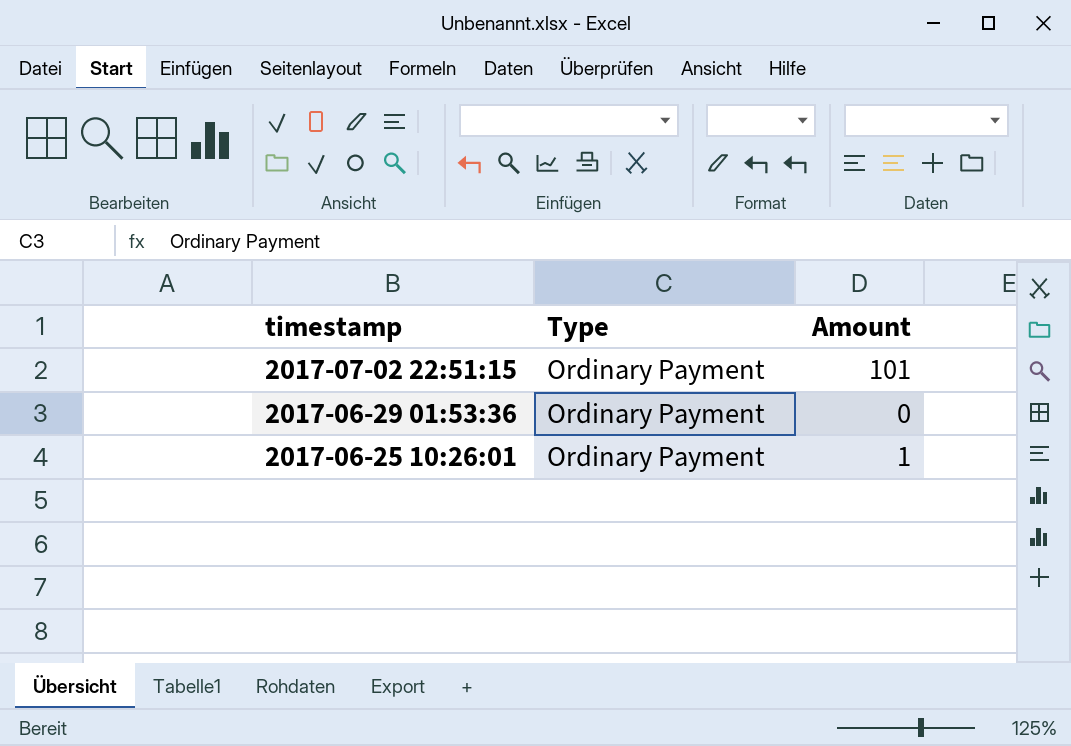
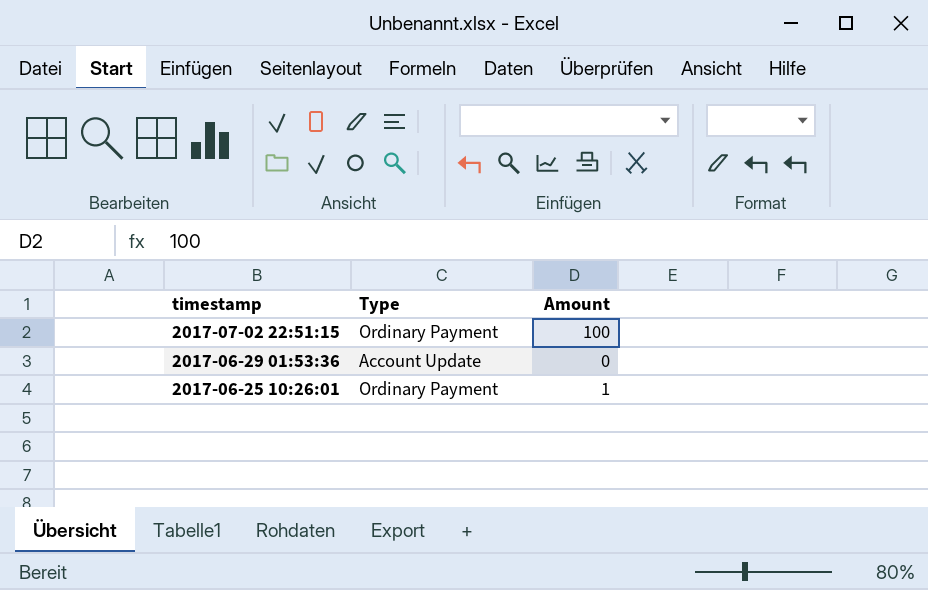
2017-07-02 22:51:15 | Amount: 101 -> 100
2017-06-29 01:53:36 | Type: Ordinary Payment -> Account Update

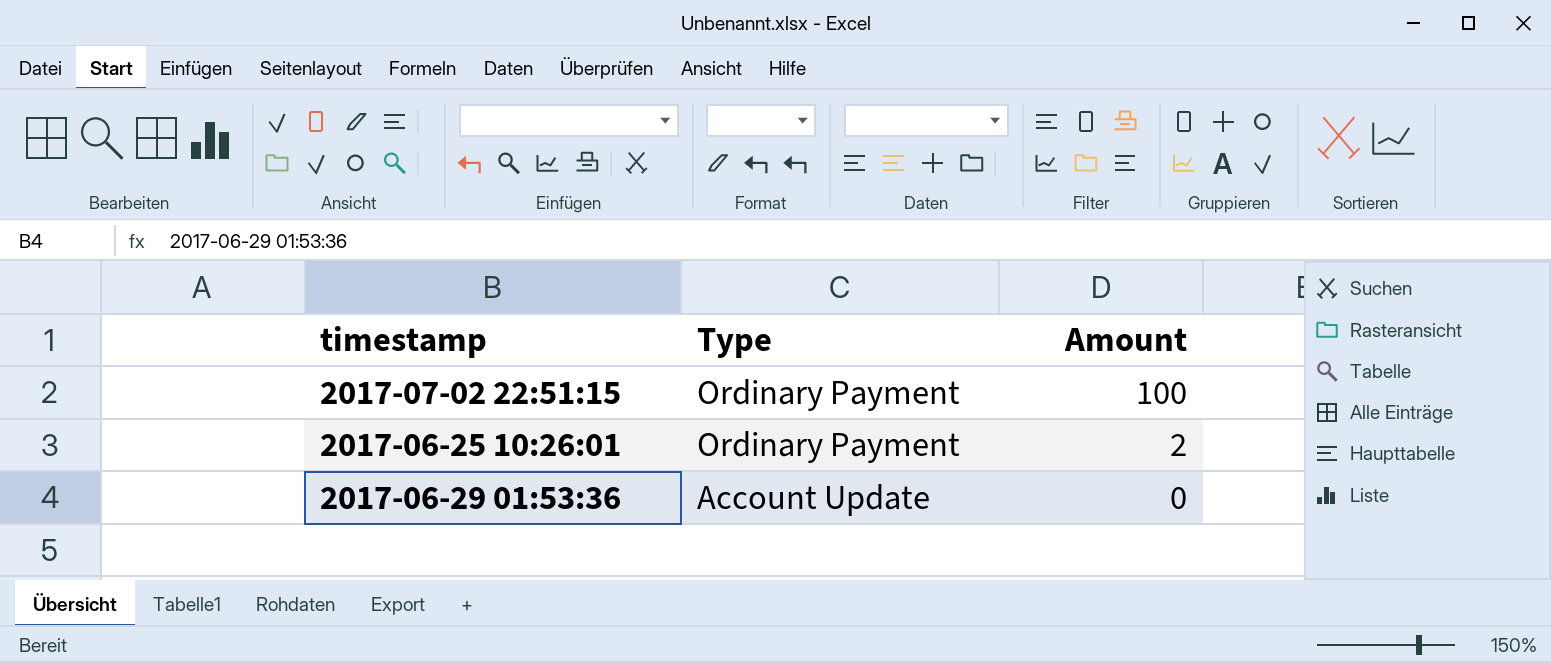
row order: timestamp descending -> Type descending
2017-06-25 10:26:01 | Amount: 1 -> 2

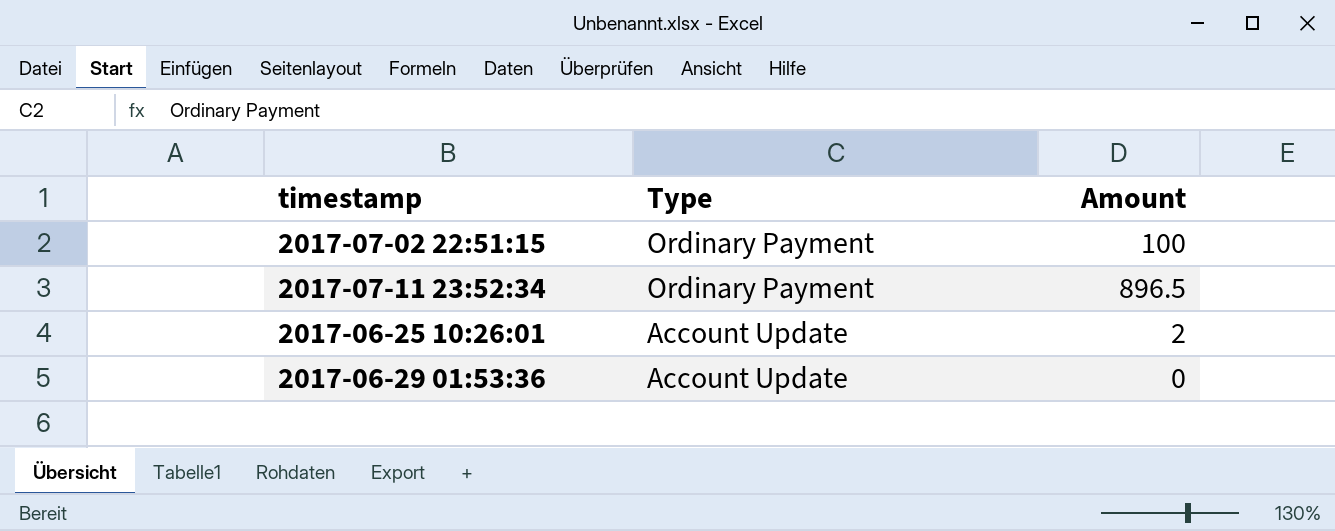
row 2017-07-11 23:52:34: none -> Ordinary Payment | 896.5
2017-06-25 10:26:01 | Type: Ordinary Payment -> Account Update

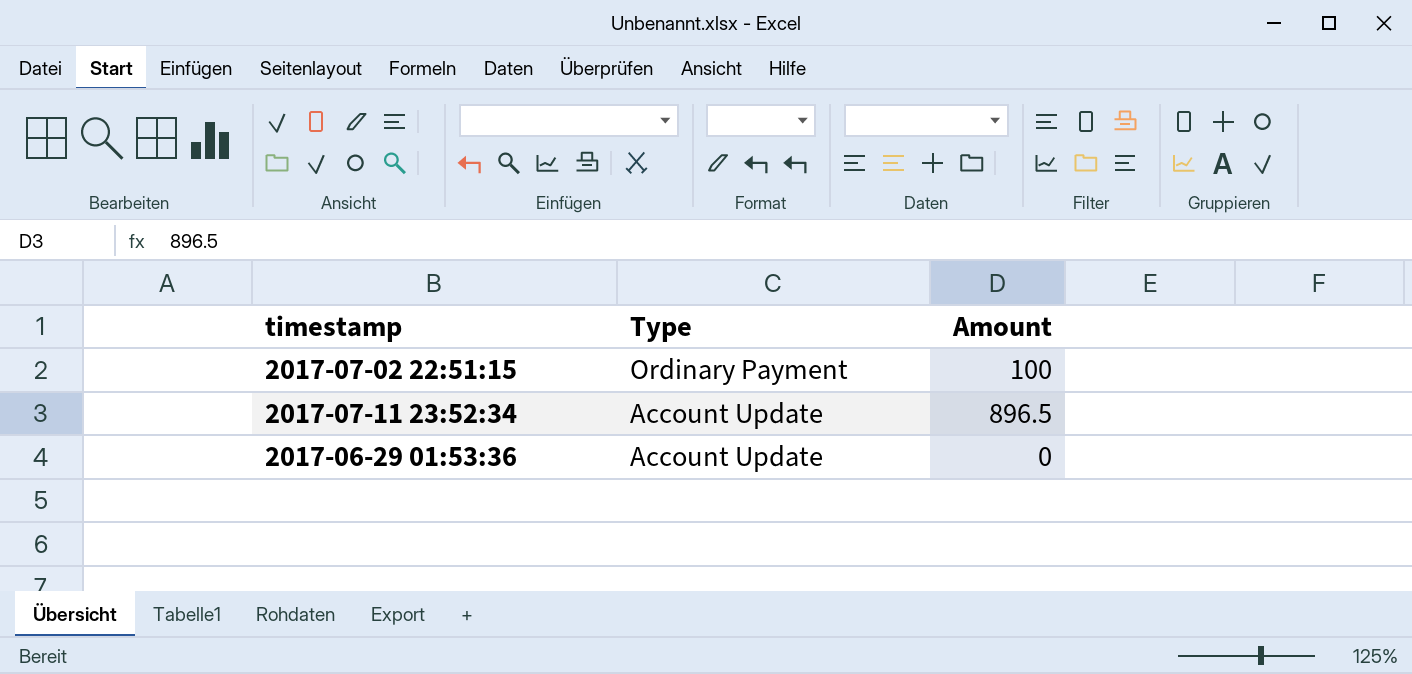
row 2017-06-25 10:26:01: Account Update | 2 -> none
2017-07-11 23:52:34 | Type: Ordinary Payment -> Account Update

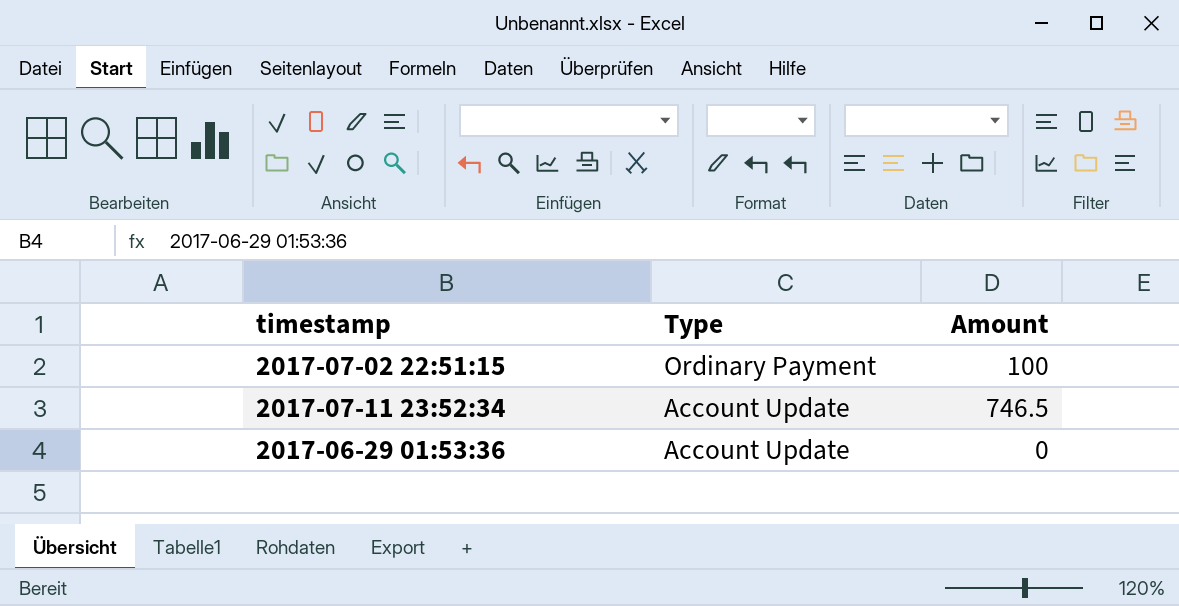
2017-07-11 23:52:34 | Amount: 896.5 -> 746.5

